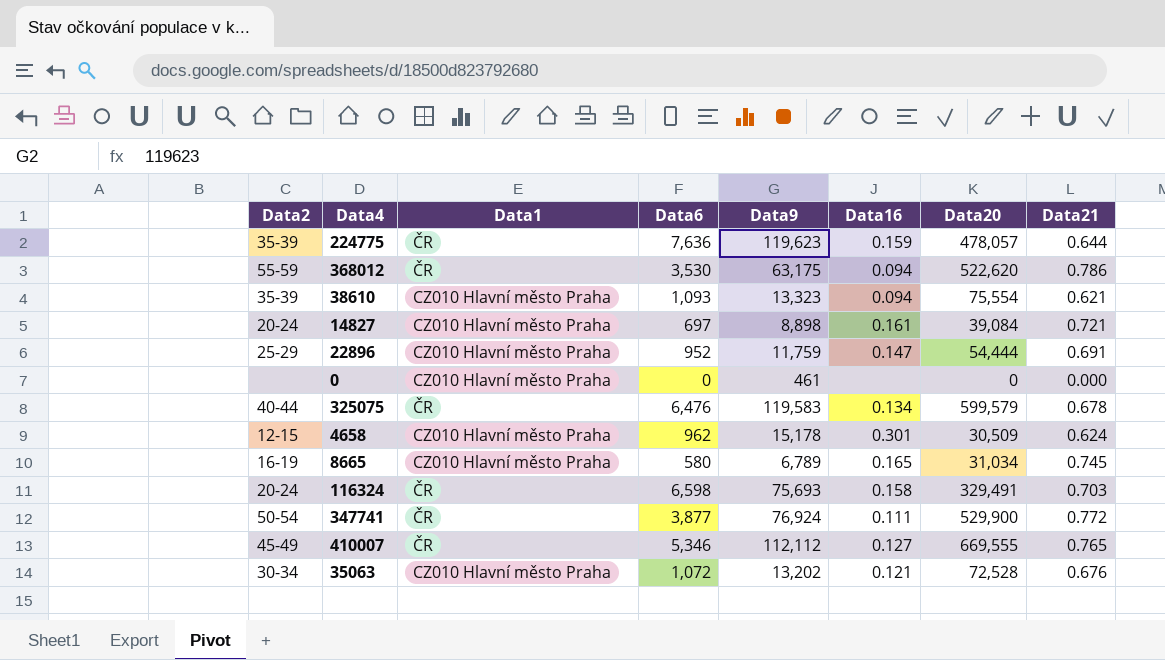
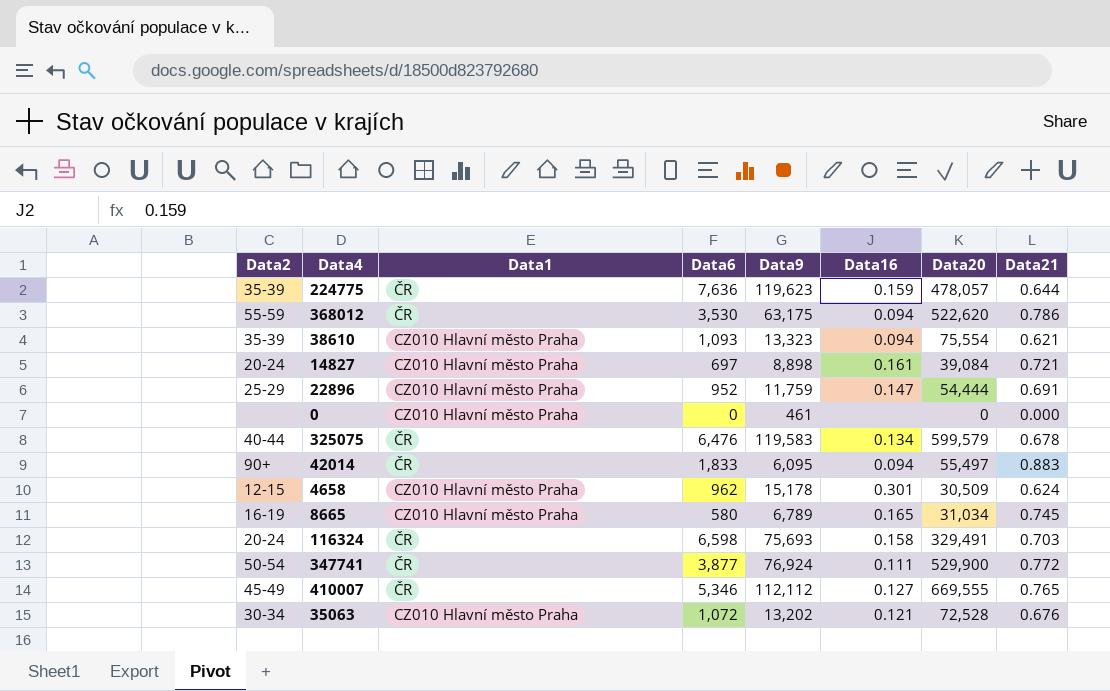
row 42014: none -> 90+ | ČR | 1,833 | 6,095 | 0.094 | 55,497 | 0.883

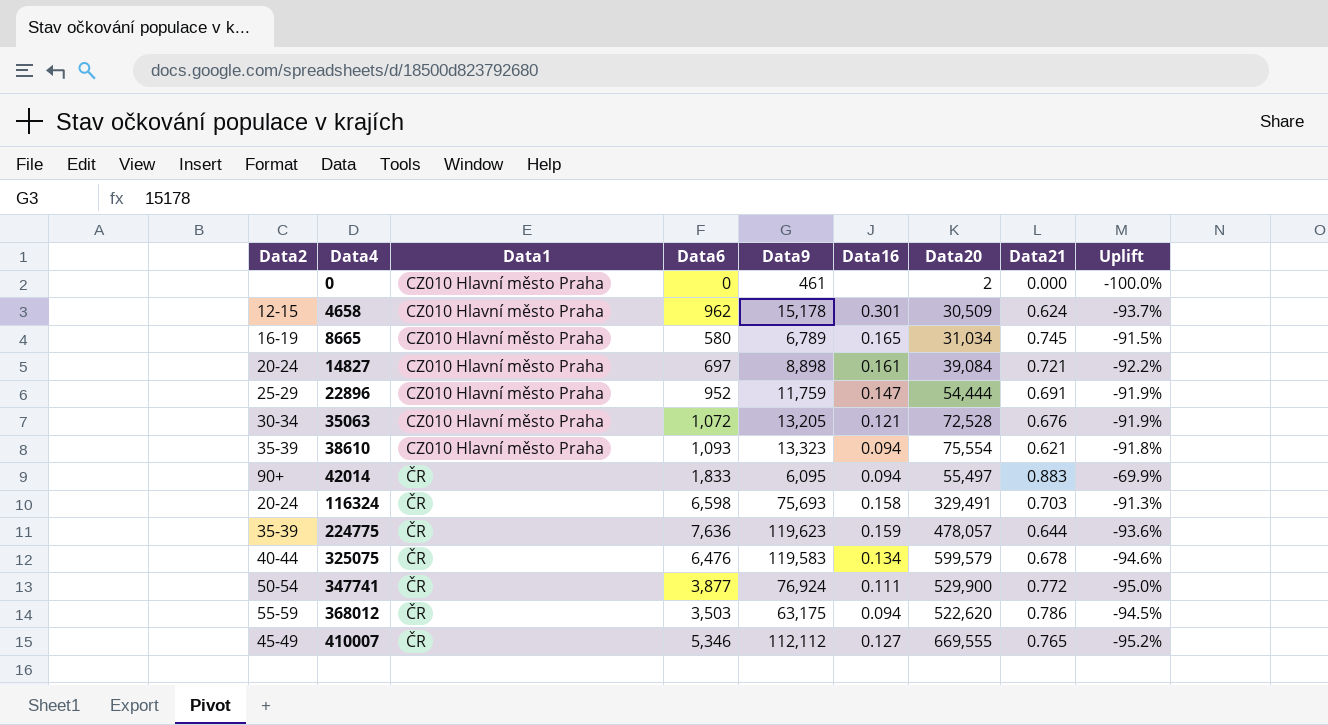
row order: none -> Data4 ascending
column Uplift | formula: none -> ([Data6] - [Data9]) / [Data9]
0 | Data20: 0 -> 2
35063 | Data9: 13,202 -> 13,205
368012 | Data6: 3,530 -> 3,503

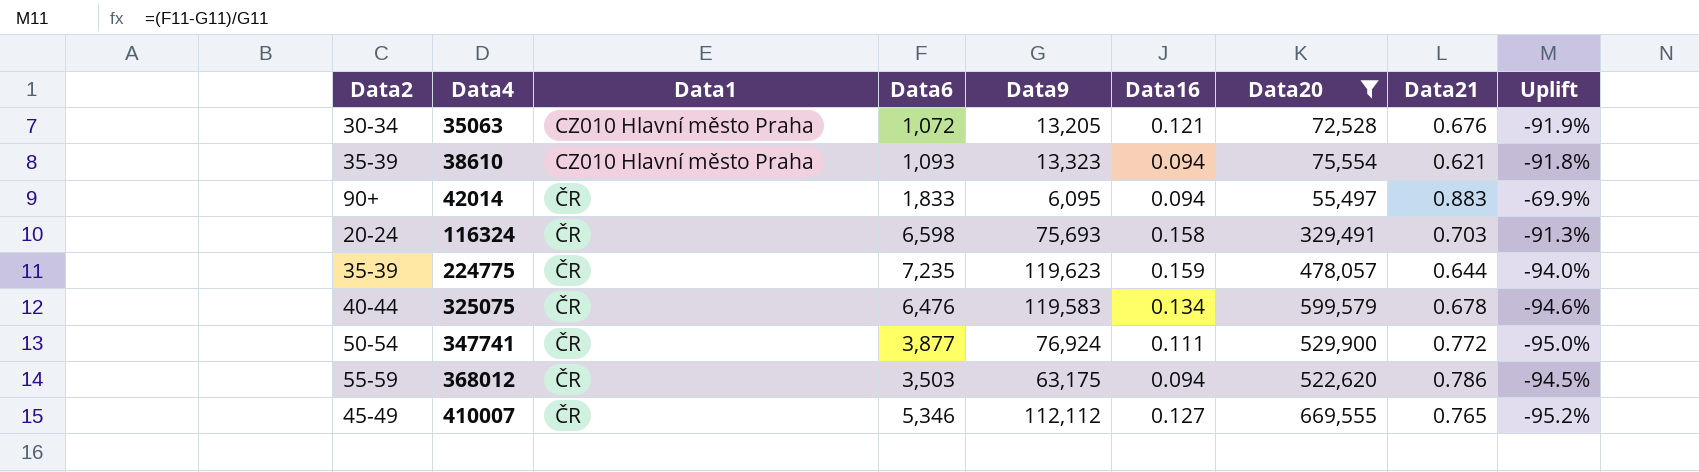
filter: none -> Data20 >= 55,497
224775 | Data6: 7,636 -> 7,235
224775 | Uplift: -93.6% -> -94.0%

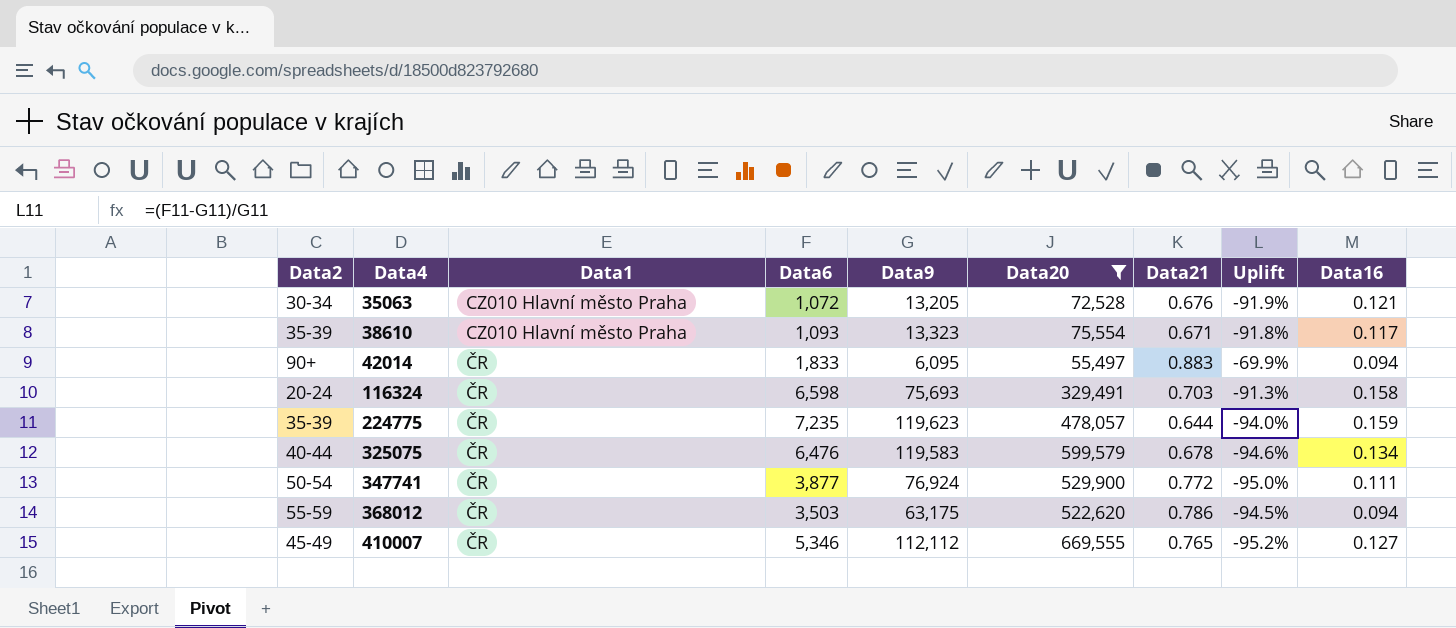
column Data16 | position: 6 -> 9
38610 | Data21: 0.621 -> 0.671
38610 | Data16: 0.094 -> 0.117

